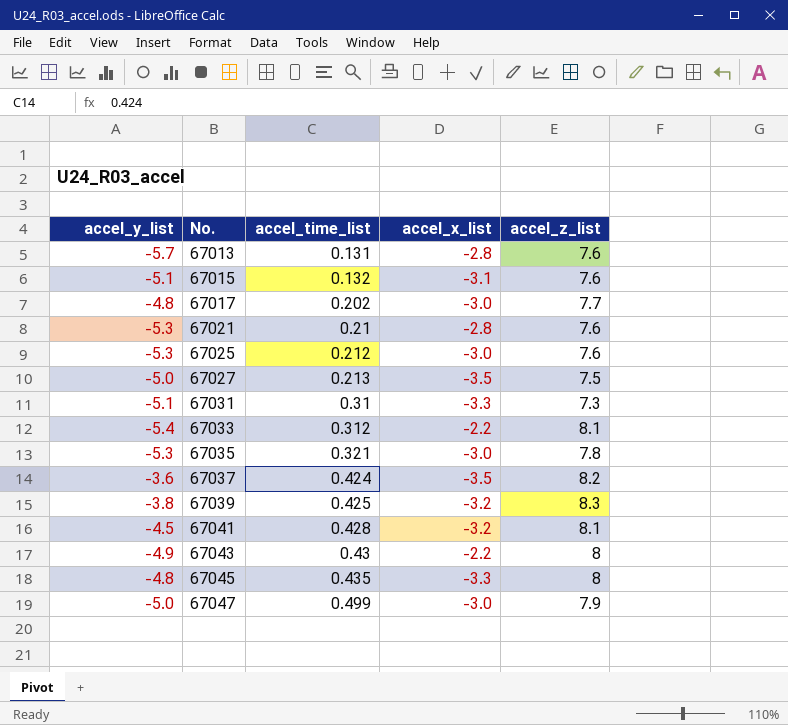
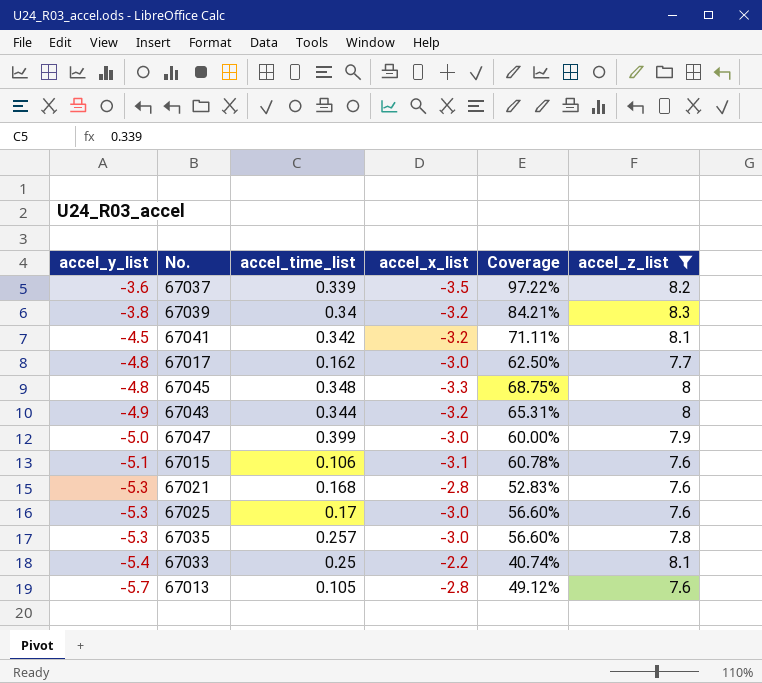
filter: none -> accel_z_list >= 7.6
row order: No. ascending -> accel_y_list descending
column Coverage | formula: none -> [accel_x_list] / [accel_y_list]
67037 | accel_time_list: 0.424 -> 0.339
67039 | accel_time_list: 0.425 -> 0.34
67041 | accel_time_list: 0.428 -> 0.342
67017 | accel_time_list: 0.202 -> 0.162
67045 | accel_time_list: 0.435 -> 0.348
67043 | accel_time_list: 0.43 -> 0.344
67043 | accel_x_list: -2.2 -> -3.2
67047 | accel_time_list: 0.499 -> 0.399
67015 | accel_time_list: 0.132 -> 0.106
67021 | accel_time_list: 0.21 -> 0.168
67025 | accel_time_list: 0.212 -> 0.17
67035 | accel_time_list: 0.321 -> 0.257
67033 | accel_time_list: 0.312 -> 0.25
67013 | accel_time_list: 0.131 -> 0.105

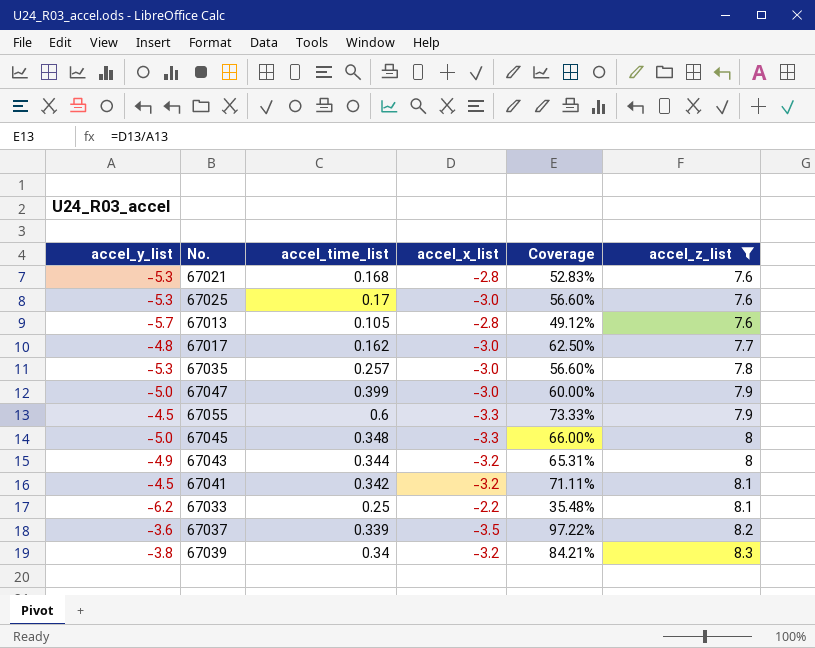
row order: accel_y_list descending -> accel_z_list ascending
row 67015: -5.1 | 0.106 | -3.1 | 60.78% | 7.6 -> none
row 67055: none -> -4.5 | 0.6 | -3.3 | 73.33% | 7.9
67045 | accel_y_list: -4.8 -> -5.0
67045 | Coverage: 68.75% -> 66.00%
67033 | accel_y_list: -5.4 -> -6.2
67033 | Coverage: 40.74% -> 35.48%

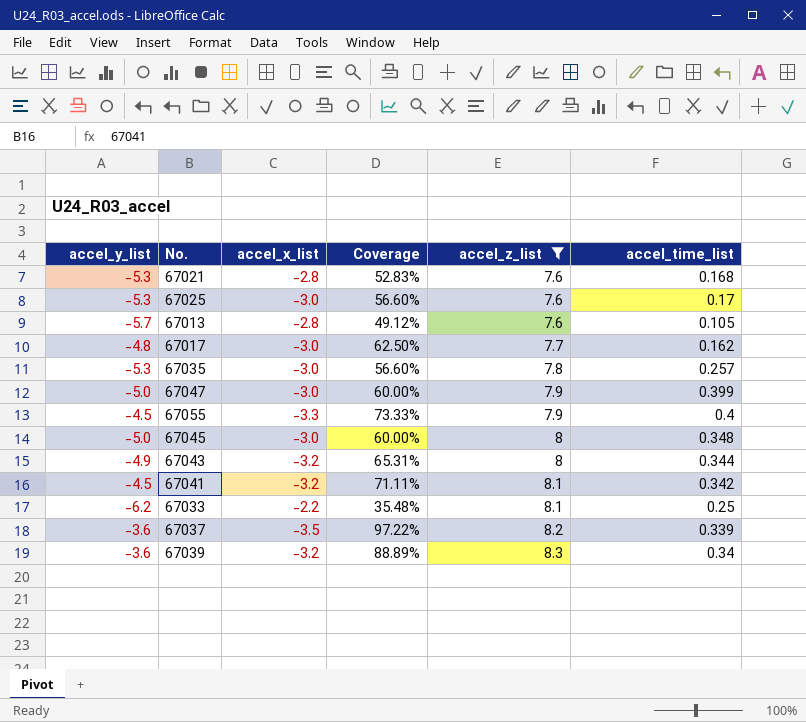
column accel_time_list | position: 3 -> 6
67055 | accel_time_list: 0.6 -> 0.4
67045 | accel_x_list: -3.3 -> -3.0
67045 | Coverage: 66.00% -> 60.00%
67039 | accel_y_list: -3.8 -> -3.6
67039 | Coverage: 84.21% -> 88.89%

